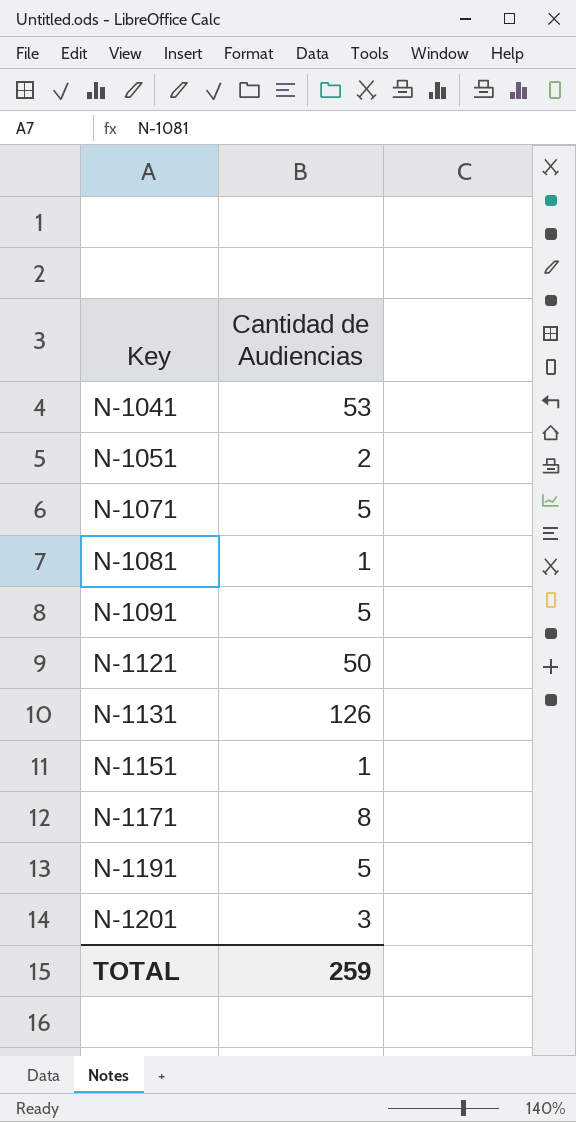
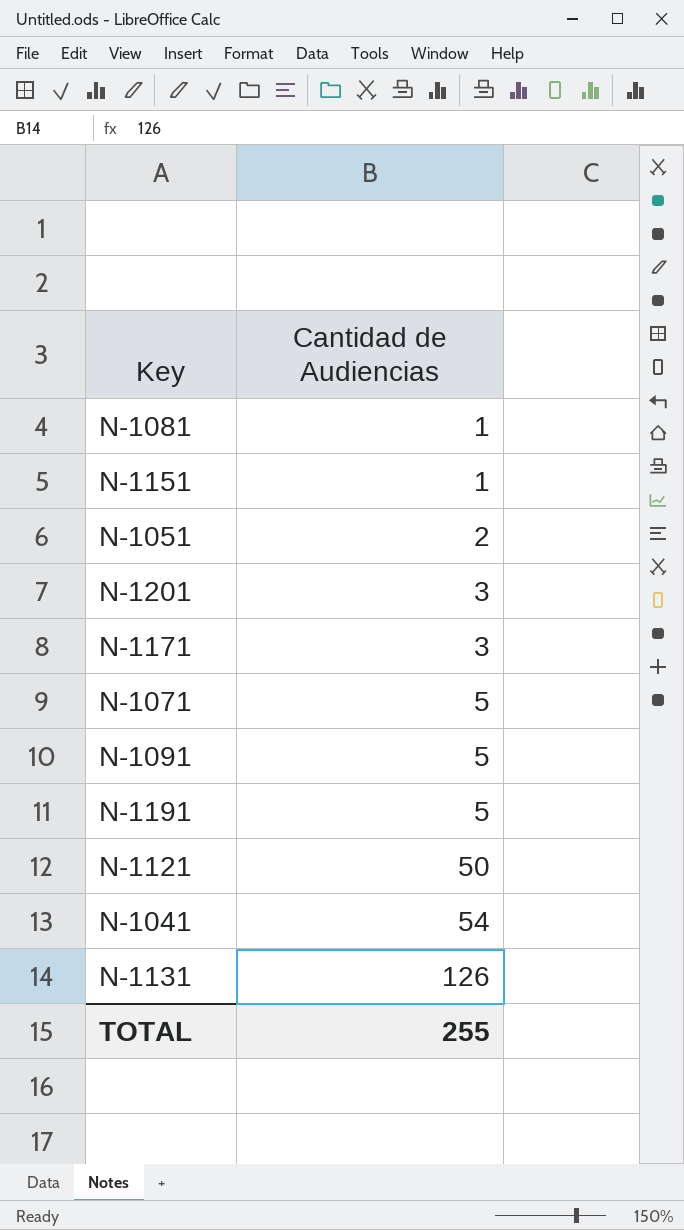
row order: Key ascending -> Cantidad de Audiencias ascending
N-1171 | Cantidad de Audiencias: 8 -> 3
N-1041 | Cantidad de Audiencias: 53 -> 54
TOTAL | Cantidad de Audiencias: 259 -> 255

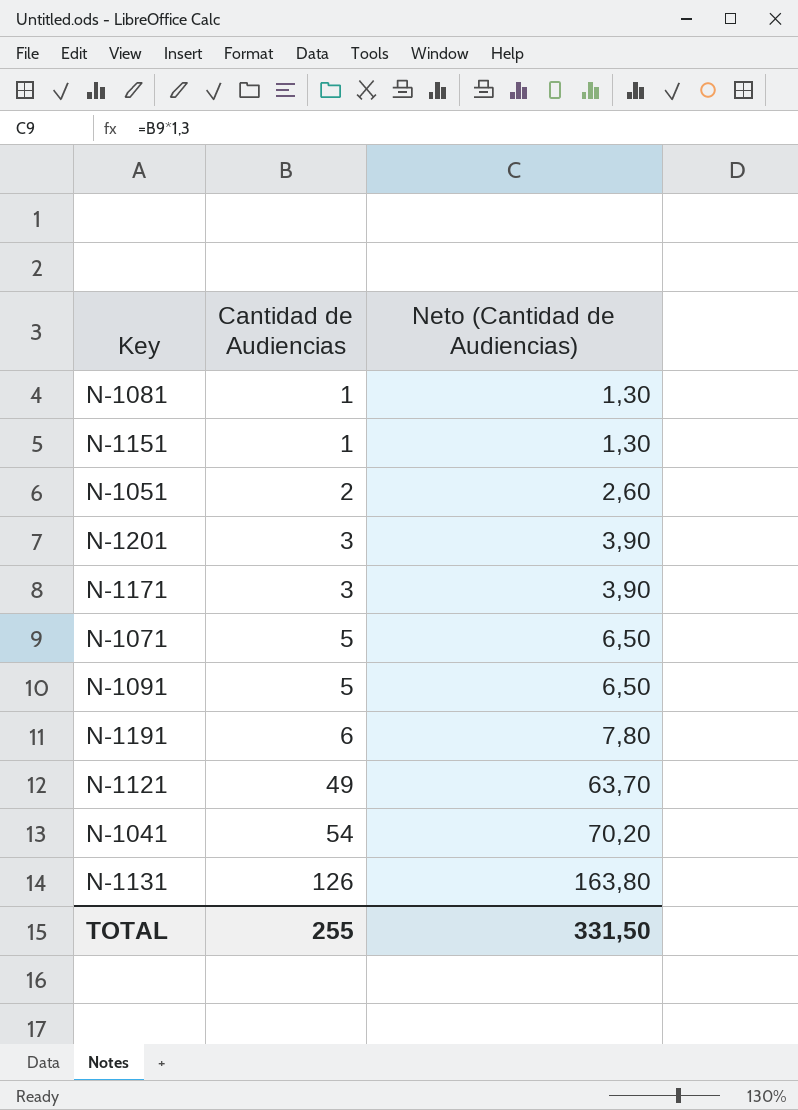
column Neto (Cantidad de Audiencias) | formula: none -> [Cantidad de Audiencias] * 1,3
N-1191 | Cantidad de Audiencias: 5 -> 6
N-1121 | Cantidad de Audiencias: 50 -> 49

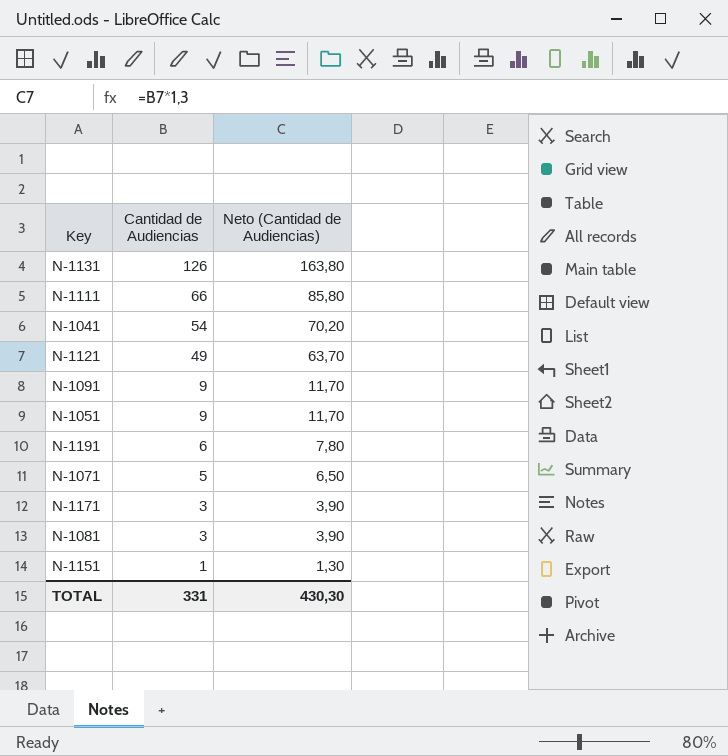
row order: Cantidad de Audiencias ascending -> Cantidad de Audiencias descending
row N-1201: 3 | 3,90 -> none
row N-1111: none -> 66 | 85,80
N-1091 | Cantidad de Audiencias: 5 -> 9
N-1091 | Neto (Cantidad de Audiencias): 6,50 -> 11,70
N-1051 | Cantidad de Audiencias: 2 -> 9
N-1051 | Neto (Cantidad de Audiencias): 2,60 -> 11,70
N-1081 | Cantidad de Audiencias: 1 -> 3
N-1081 | Neto (Cantidad de Audiencias): 1,30 -> 3,90
TOTAL | Cantidad de Audiencias: 255 -> 331
TOTAL | Neto (Cantidad de Audiencias): 331,50 -> 430,30

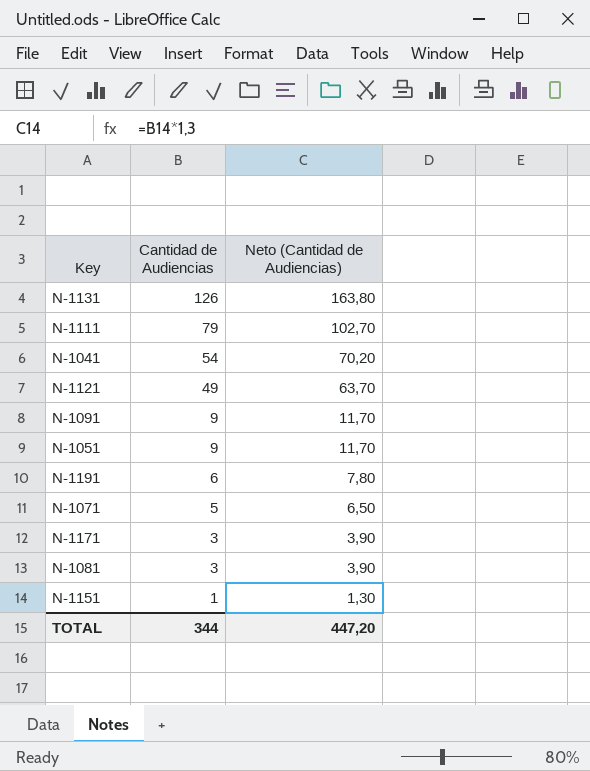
N-1111 | Cantidad de Audiencias: 66 -> 79
N-1111 | Neto (Cantidad de Audiencias): 85,80 -> 102,70
TOTAL | Cantidad de Audiencias: 331 -> 344
TOTAL | Neto (Cantidad de Audiencias): 430,30 -> 447,20

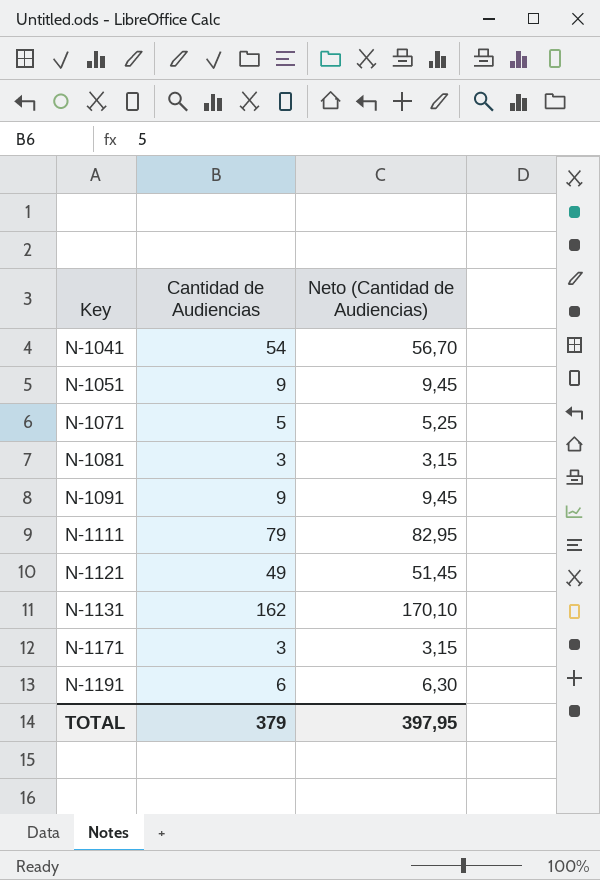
row order: Cantidad de Audiencias descending -> Key ascending
column Neto (Cantidad de Audiencias) | formula: [Cantidad de Audiencias] * 1,3 -> [Cantidad de Audiencias] * 1,05
row N-1151: 1 | 1,30 -> none
N-1131 | Cantidad de Audiencias: 126 -> 162
TOTAL | Cantidad de Audiencias: 344 -> 379
TOTAL | Neto (Cantidad de Audiencias): 447,20 -> 397,95

